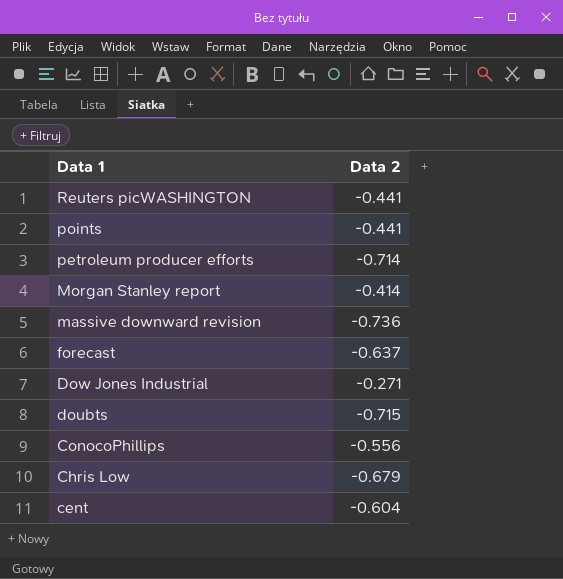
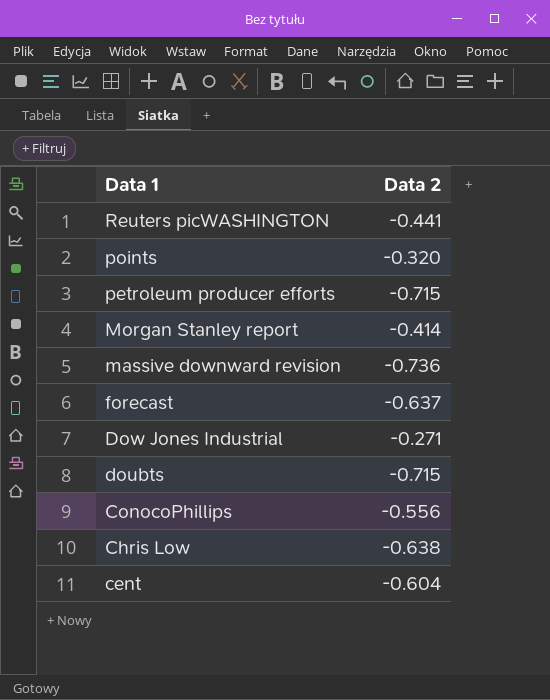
points | Data 2: -0.441 -> -0.320
petroleum producer efforts | Data 2: -0.714 -> -0.715
Chris Low | Data 2: -0.679 -> -0.638

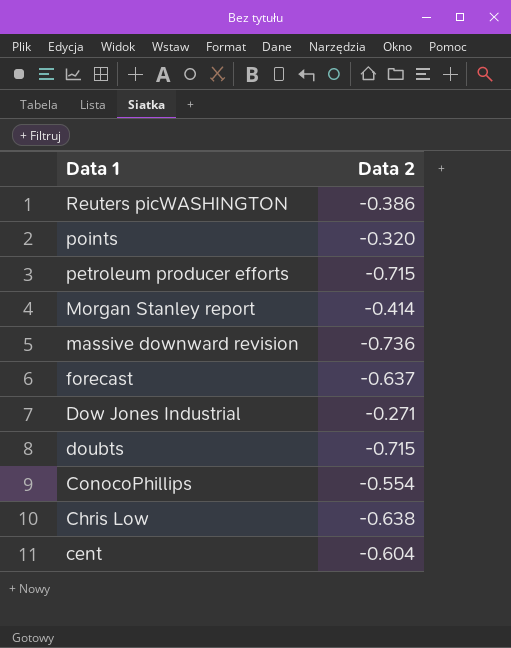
Reuters picWASHINGTON | Data 2: -0.441 -> -0.386
ConocoPhillips | Data 2: -0.556 -> -0.554

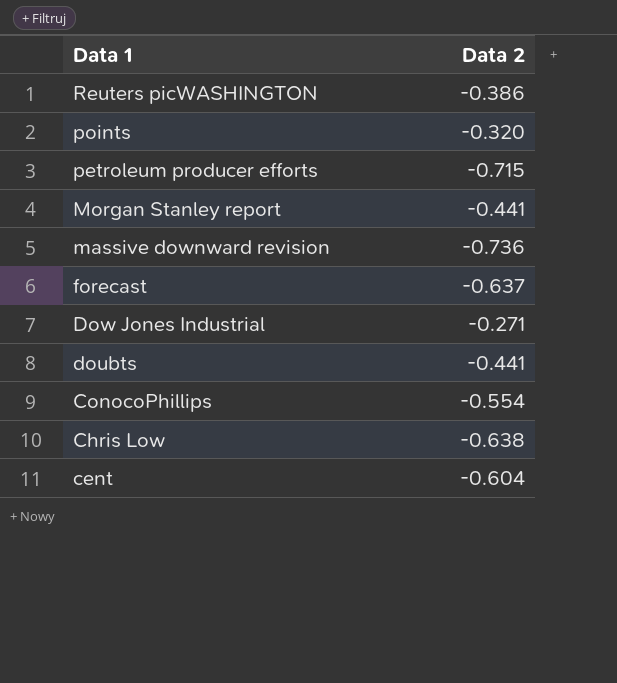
Morgan Stanley report | Data 2: -0.414 -> -0.441
doubts | Data 2: -0.715 -> -0.441

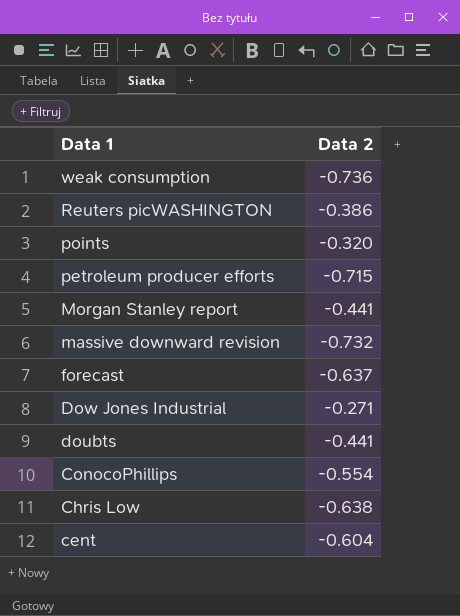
row weak consumption: none -> -0.736
massive downward revision | Data 2: -0.736 -> -0.732

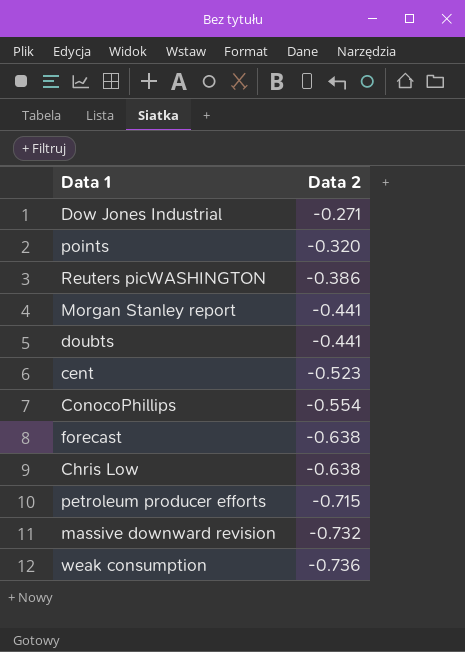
row order: Data 1 descending -> Data 2 descending
cent | Data 2: -0.604 -> -0.523
forecast | Data 2: -0.637 -> -0.638

